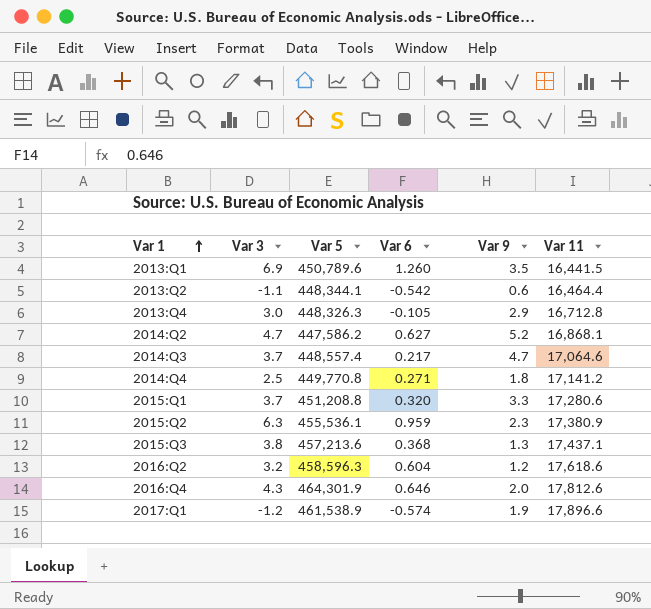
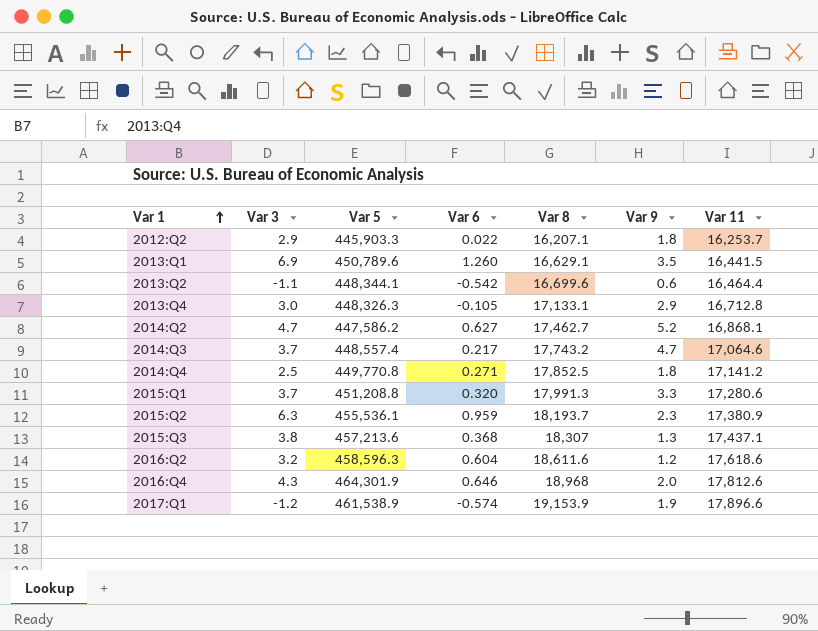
column Var 8 | position: none -> 5
row 2012:Q2: none -> 2.9 | 445,903.3 | 0.022 | 16,207.1 | 1.8 | 16,253.7

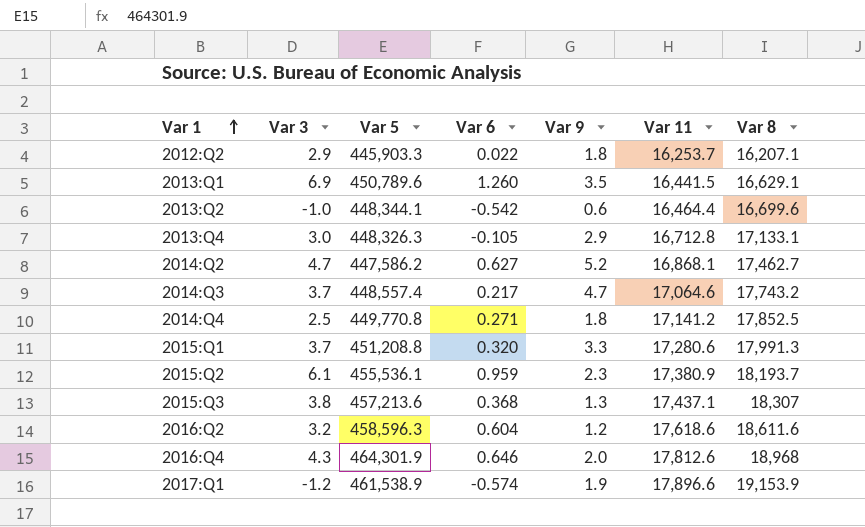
column Var 8 | position: 5 -> 7
2013:Q2 | Var 3: -1.1 -> -1.0
2015:Q2 | Var 3: 6.3 -> 6.1

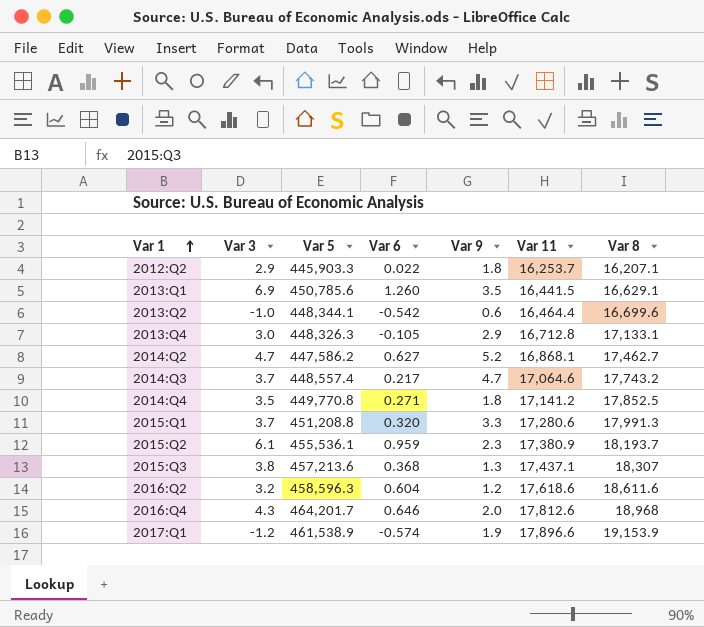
2013:Q1 | Var 5: 450,789.6 -> 450,785.6
2014:Q4 | Var 3: 2.5 -> 3.5
2016:Q4 | Var 5: 464,301.9 -> 464,201.7

